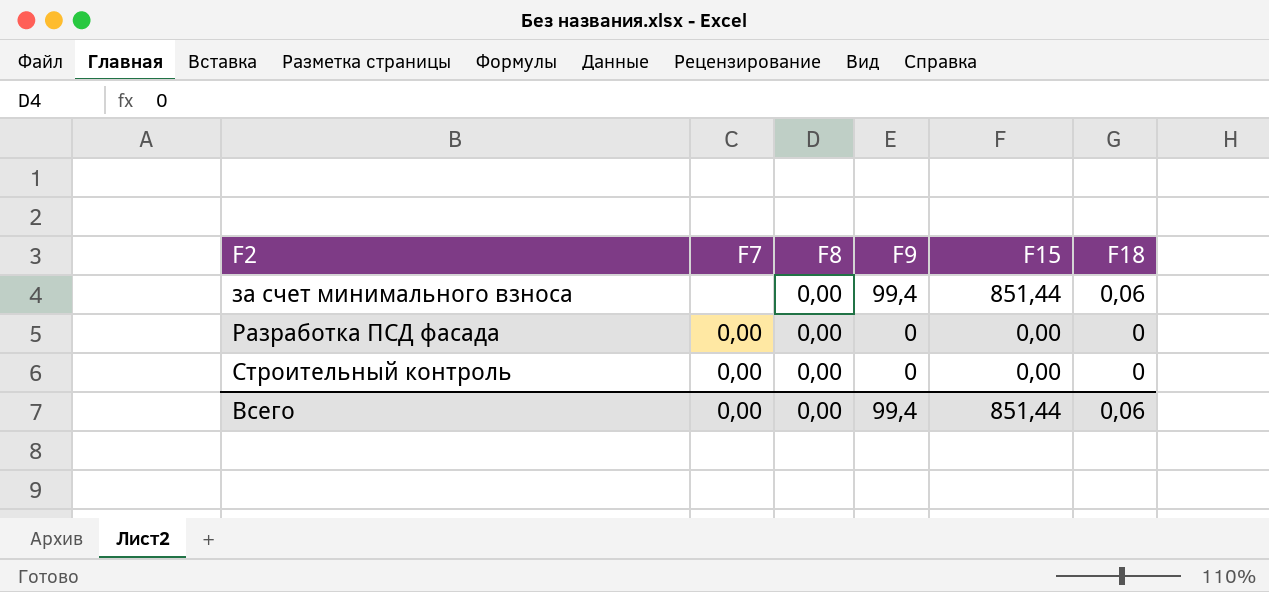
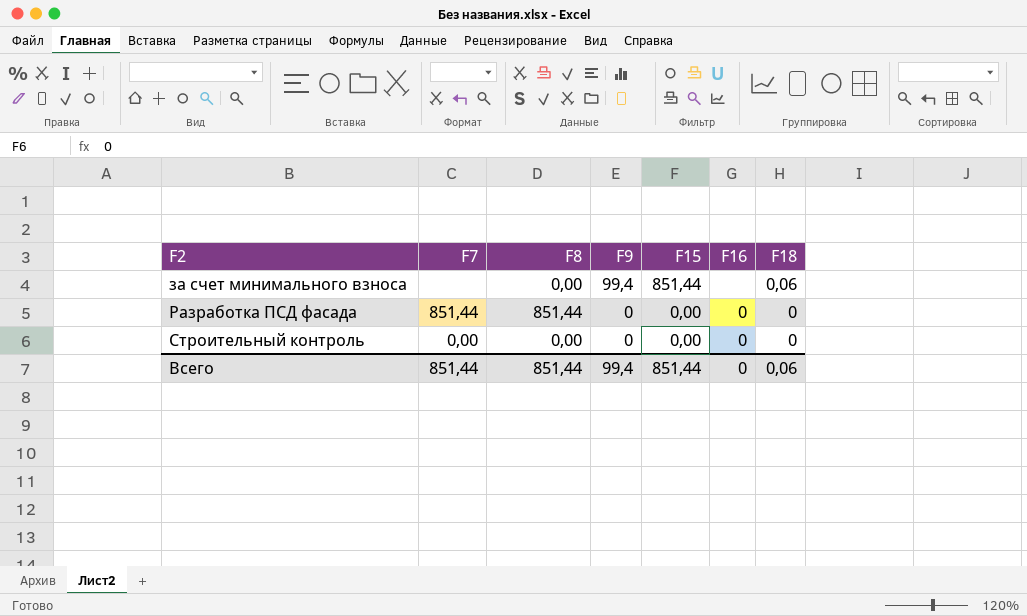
column F16 | position: none -> 6
Разработка ПСД фасада | F7: 0,00 -> 851,44
Разработка ПСД фасада | F8: 0,00 -> 851,44
Всего | F7: 0,00 -> 851,44
Всего | F8: 0,00 -> 851,44

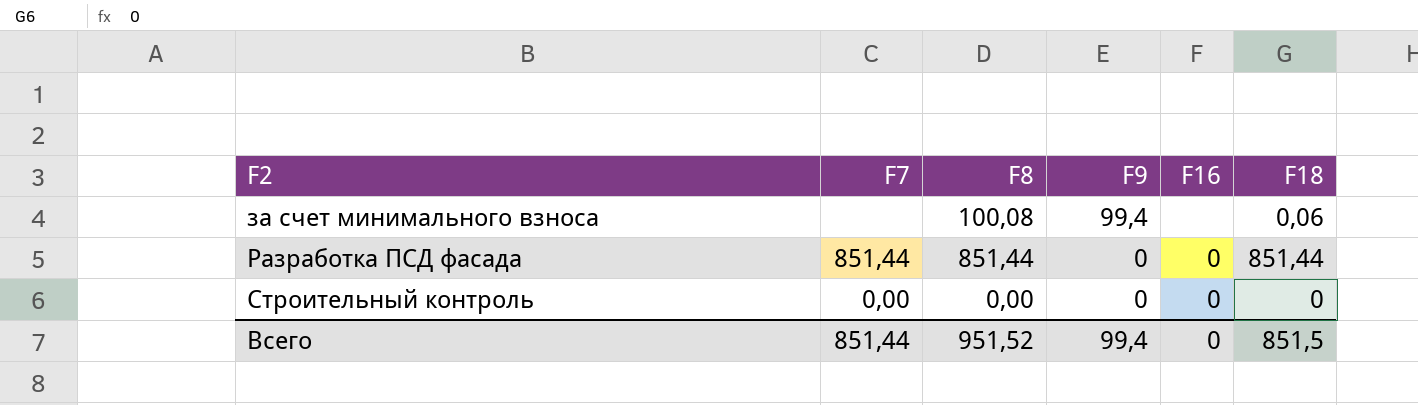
column F15 | position: 5 -> none
за счет минимального взноса | F8: 0,00 -> 100,08
Разработка ПСД фасада | F18: 0 -> 851,44
Всего | F8: 851,44 -> 951,52
Всего | F18: 0,06 -> 851,5

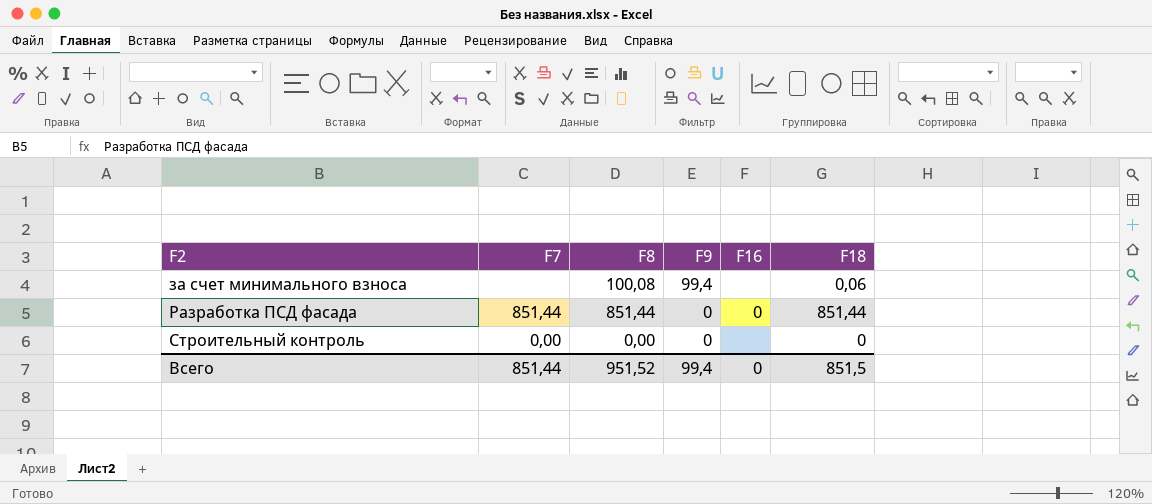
Строительный контроль | F16: 0 -> none

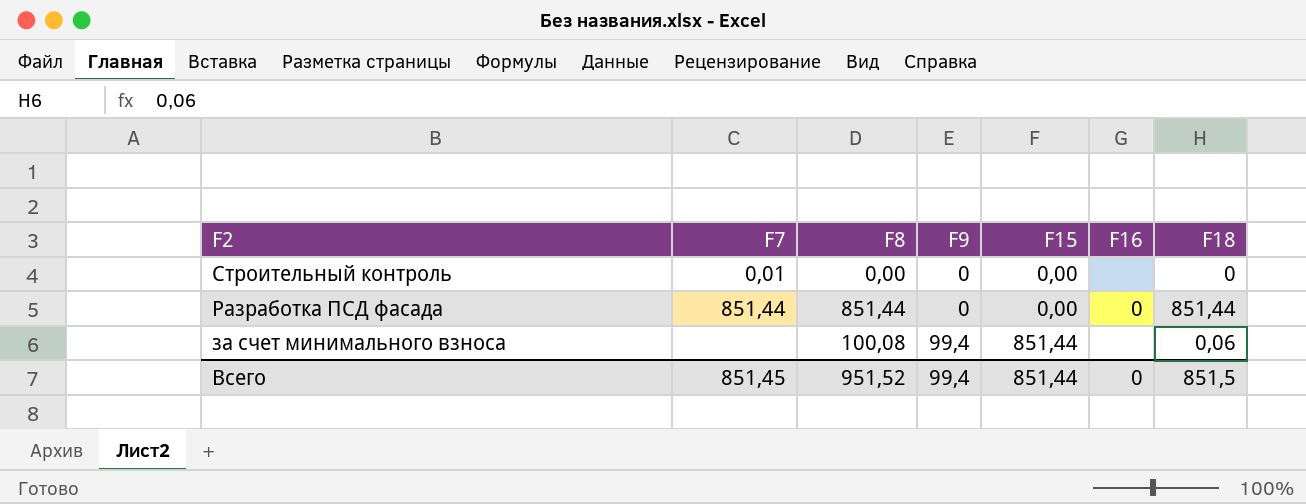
row order: F2 ascending -> F2 descending
column F15 | position: none -> 5
Строительный контроль | F7: 0,00 -> 0,01
Всего | F7: 851,44 -> 851,45

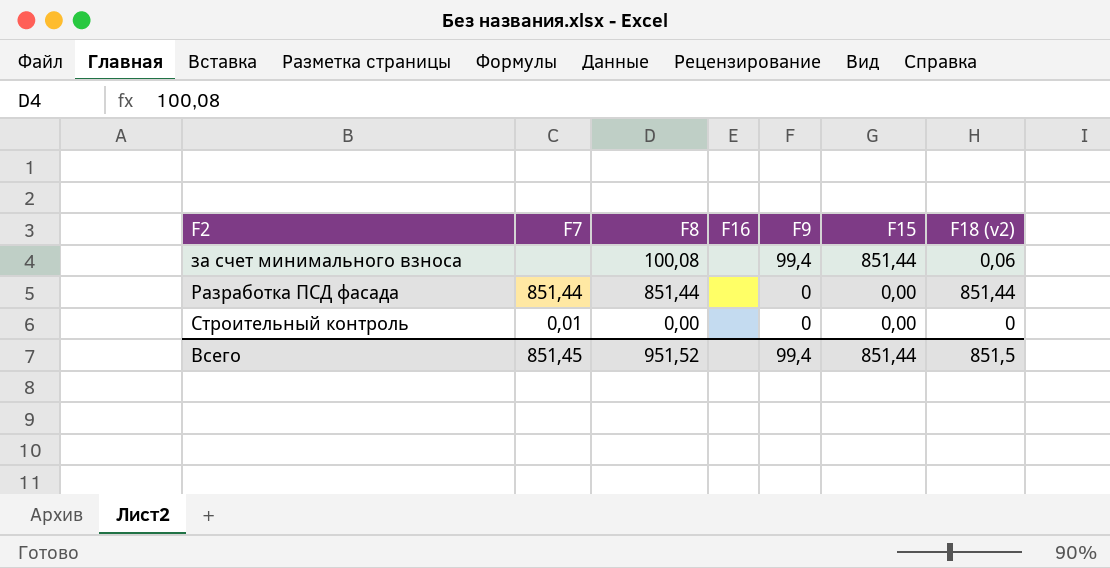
row order: F2 descending -> F2 ascending
column F16 | position: 6 -> 4
column name: F18 -> F18 (v2)
Разработка ПСД фасада | F16: 0 -> none
Всего | F16: 0 -> none

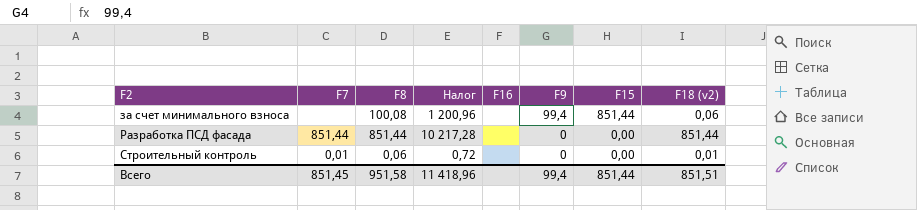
column Налог | formula: none -> [F8] * 12
Строительный контроль | F8: 0,00 -> 0,06
Строительный контроль | F18 (v2): 0 -> 0,01
Всего | F8: 951,52 -> 951,58
Всего | F18 (v2): 851,5 -> 851,51

